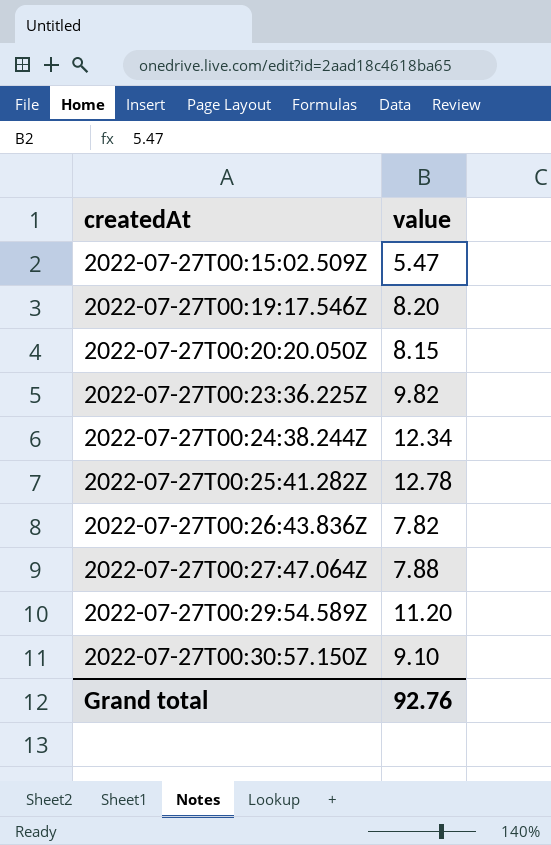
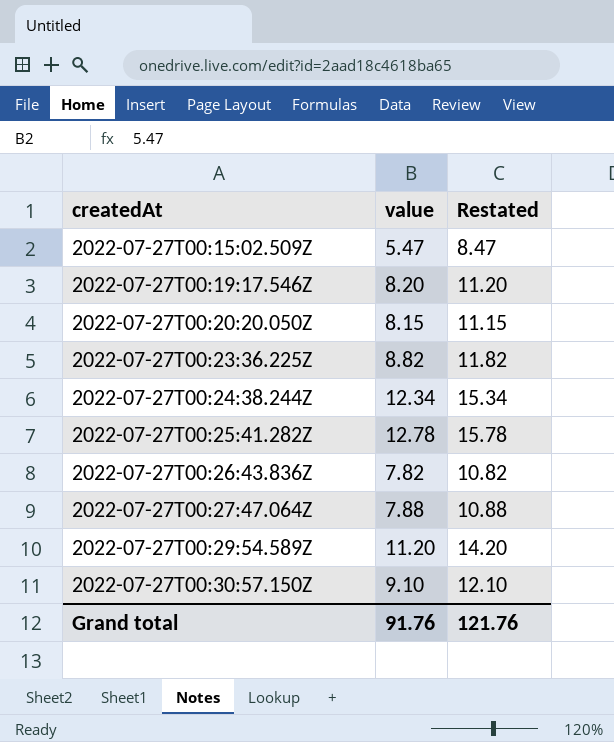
column Restated | formula: none -> [value] + 3
2022-07-27T00:23:36.225Z | value: 9.82 -> 8.82
Grand total | value: 92.76 -> 91.76

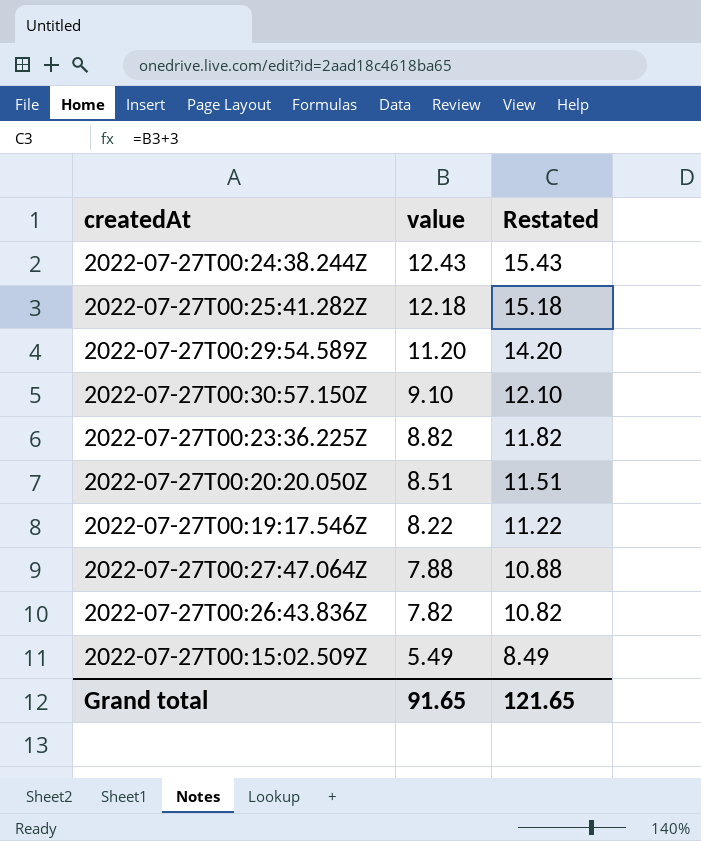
row order: createdAt ascending -> value descending
2022-07-27T00:24:38.244Z | value: 12.34 -> 12.43
2022-07-27T00:24:38.244Z | Restated: 15.34 -> 15.43
2022-07-27T00:25:41.282Z | value: 12.78 -> 12.18
2022-07-27T00:25:41.282Z | Restated: 15.78 -> 15.18
2022-07-27T00:20:20.050Z | value: 8.15 -> 8.51
2022-07-27T00:20:20.050Z | Restated: 11.15 -> 11.51
2022-07-27T00:19:17.546Z | value: 8.20 -> 8.22
2022-07-27T00:19:17.546Z | Restated: 11.20 -> 11.22
2022-07-27T00:15:02.509Z | value: 5.47 -> 5.49
2022-07-27T00:15:02.509Z | Restated: 8.47 -> 8.49
Grand total | value: 91.76 -> 91.65
Grand total | Restated: 121.76 -> 121.65

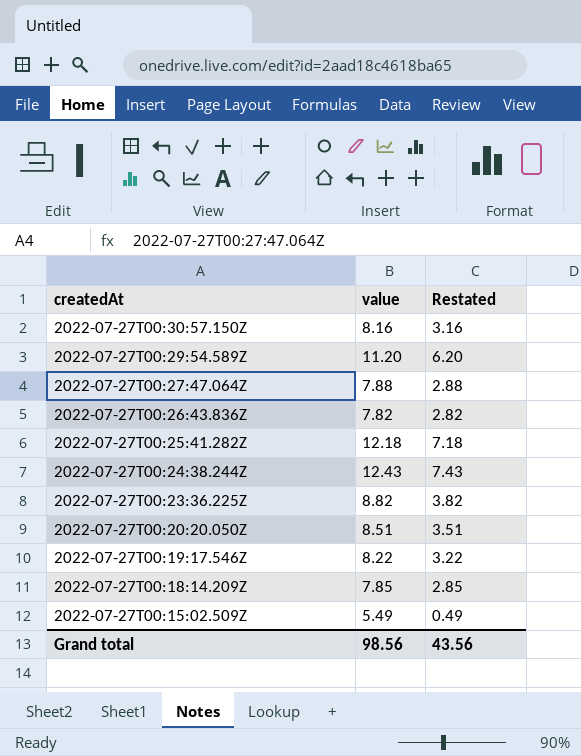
row order: value descending -> createdAt descending
column Restated | formula: [value] + 3 -> [value] - 5
2022-07-27T00:30:57.150Z | value: 9.10 -> 8.16
row 2022-07-27T00:18:14.209Z: none -> 7.85 | 2.85
Grand total | value: 91.65 -> 98.56
Grand total | Restated: 121.65 -> 43.56

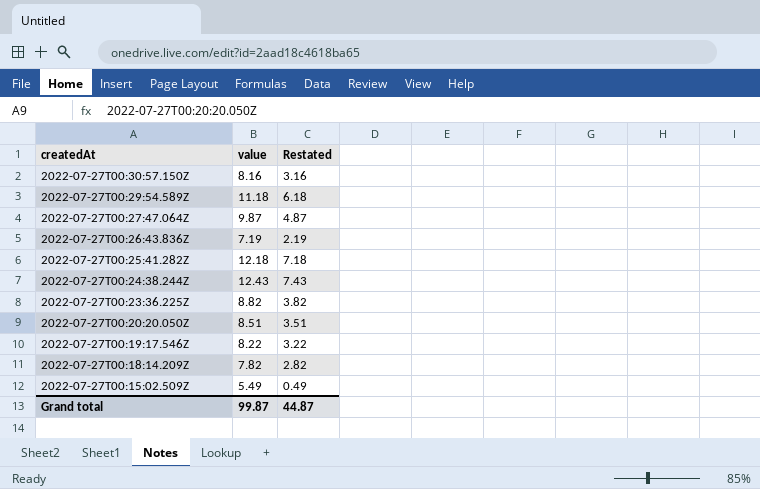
2022-07-27T00:29:54.589Z | value: 11.20 -> 11.18
2022-07-27T00:29:54.589Z | Restated: 6.20 -> 6.18
2022-07-27T00:27:47.064Z | value: 7.88 -> 9.87
2022-07-27T00:27:47.064Z | Restated: 2.88 -> 4.87
2022-07-27T00:26:43.836Z | value: 7.82 -> 7.19
2022-07-27T00:26:43.836Z | Restated: 2.82 -> 2.19
2022-07-27T00:18:14.209Z | value: 7.85 -> 7.82
2022-07-27T00:18:14.209Z | Restated: 2.85 -> 2.82
Grand total | value: 98.56 -> 99.87
Grand total | Restated: 43.56 -> 44.87

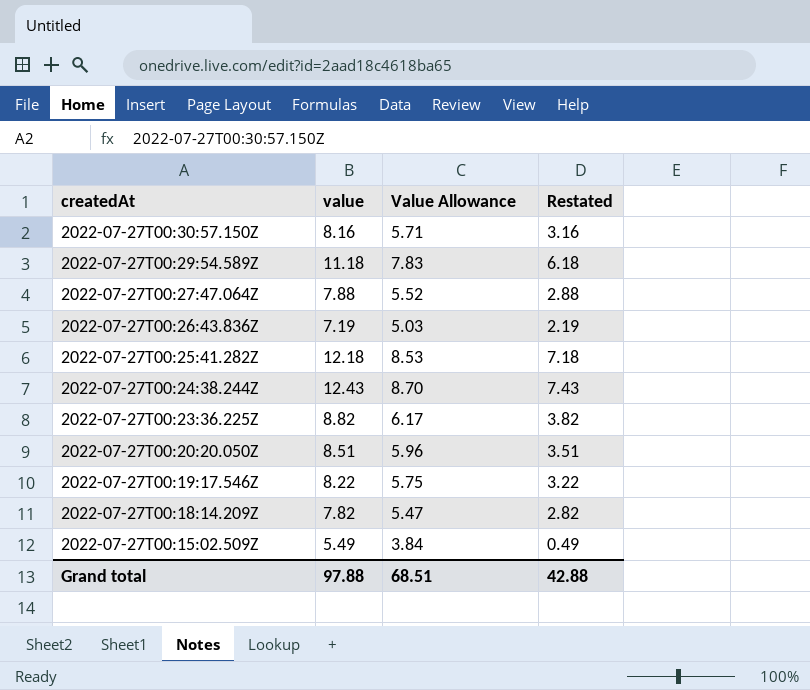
column Value Allowance | formula: none -> [value] * 0.7
2022-07-27T00:27:47.064Z | value: 9.87 -> 7.88
2022-07-27T00:27:47.064Z | Restated: 4.87 -> 2.88
Grand total | value: 99.87 -> 97.88
Grand total | Restated: 44.87 -> 42.88

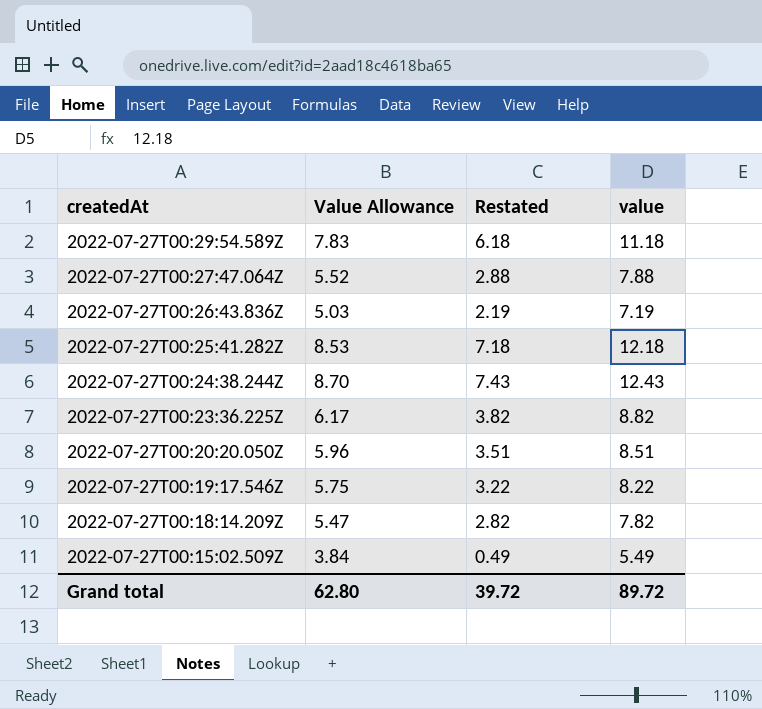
column value | position: 2 -> 4
row 2022-07-27T00:30:57.150Z: 8.16 | 5.71 | 3.16 -> none
Grand total | Value Allowance: 68.51 -> 62.80
Grand total | Restated: 42.88 -> 39.72
Grand total | value: 97.88 -> 89.72

